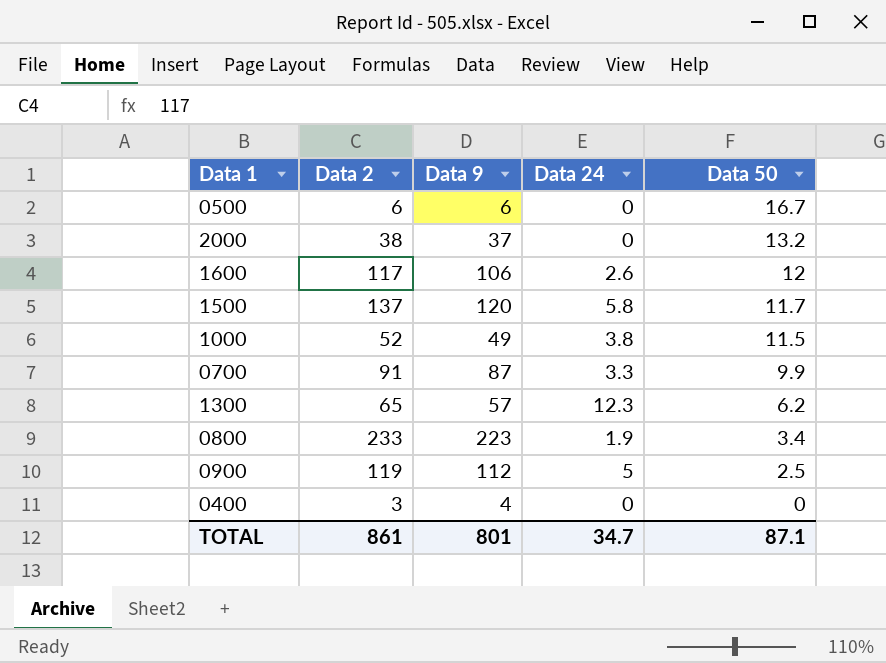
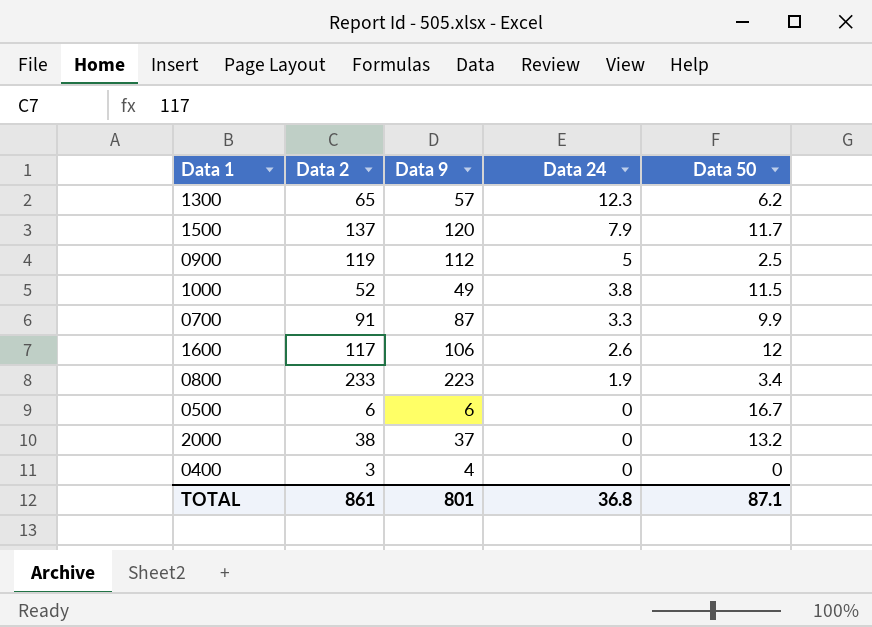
row order: Data 50 descending -> Data 24 descending
1500 | Data 24: 5.8 -> 7.9
TOTAL | Data 24: 34.7 -> 36.8

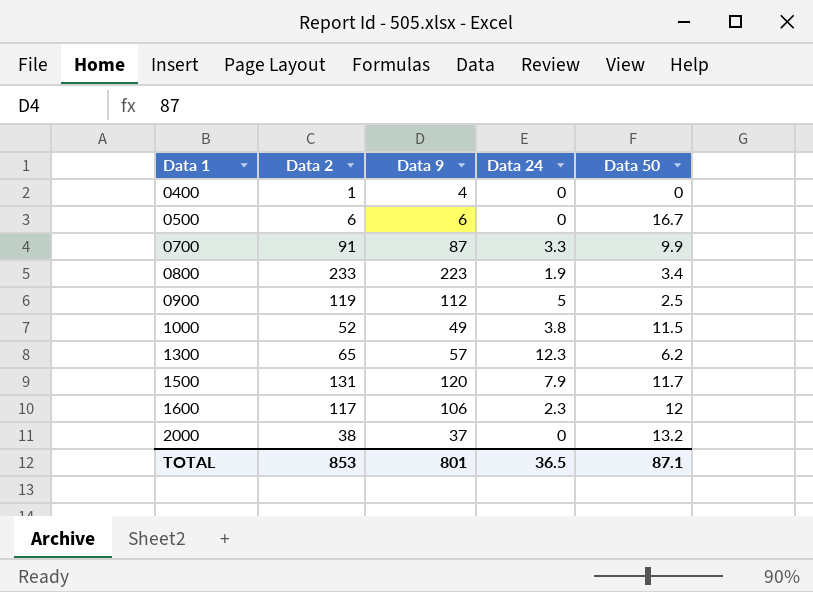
row order: Data 24 descending -> Data 1 ascending
0400 | Data 2: 3 -> 1
1500 | Data 2: 137 -> 131
1600 | Data 24: 2.6 -> 2.3
TOTAL | Data 2: 861 -> 853
TOTAL | Data 24: 36.8 -> 36.5

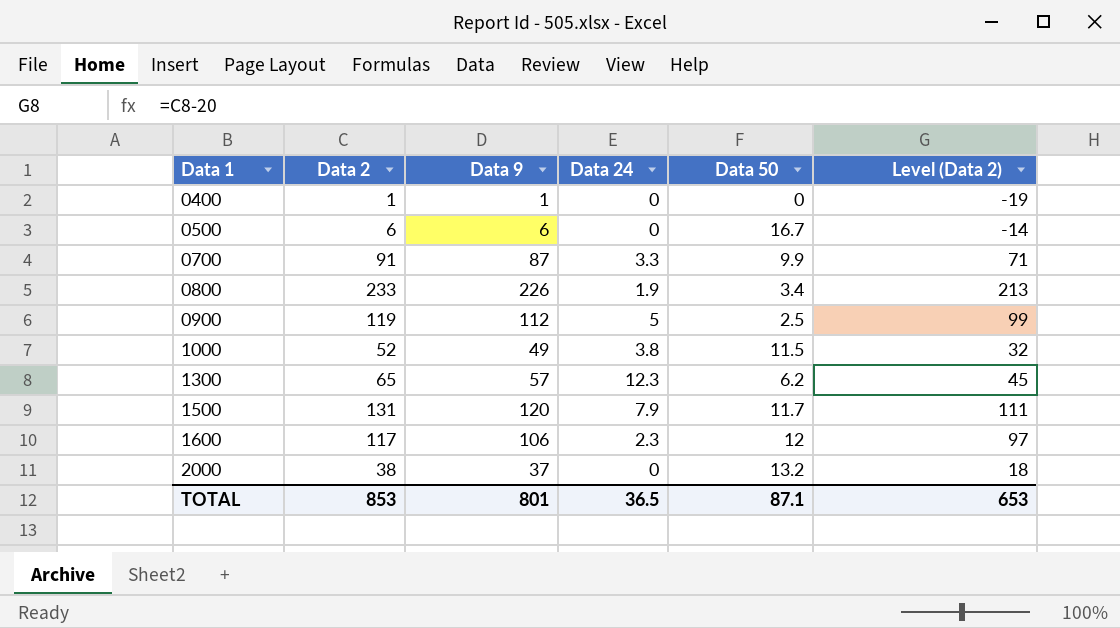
column Level (Data 2) | formula: none -> [Data 2] - 20
0400 | Data 9: 4 -> 1
0800 | Data 9: 223 -> 226

